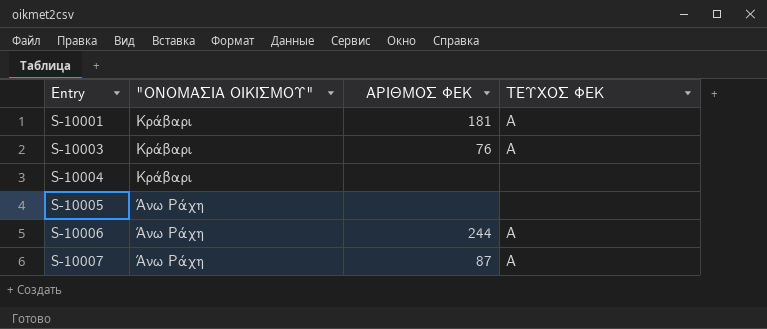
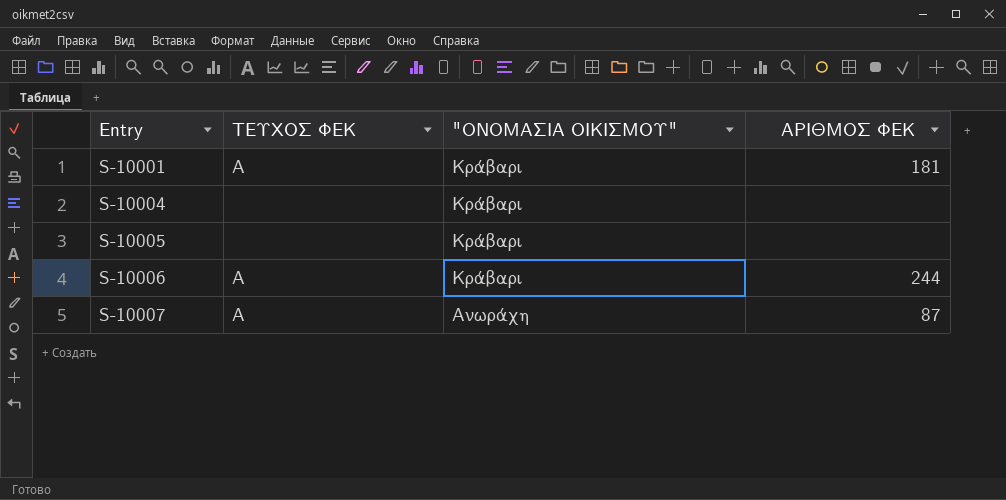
column ΤΕΥΧΟΣ ΦΕΚ | position: 4 -> 2
row S-10003: Κράβαρι | 76 | Α -> none
S-10005 | "ΟΝΟΜΑΣΙΑ ΟΙΚΙΣΜΟΥ": Άνω Ράχη -> Κράβαρι
S-10006 | "ΟΝΟΜΑΣΙΑ ΟΙΚΙΣΜΟΥ": Άνω Ράχη -> Κράβαρι
S-10007 | "ΟΝΟΜΑΣΙΑ ΟΙΚΙΣΜΟΥ": Άνω Ράχη -> Ανωράχη

